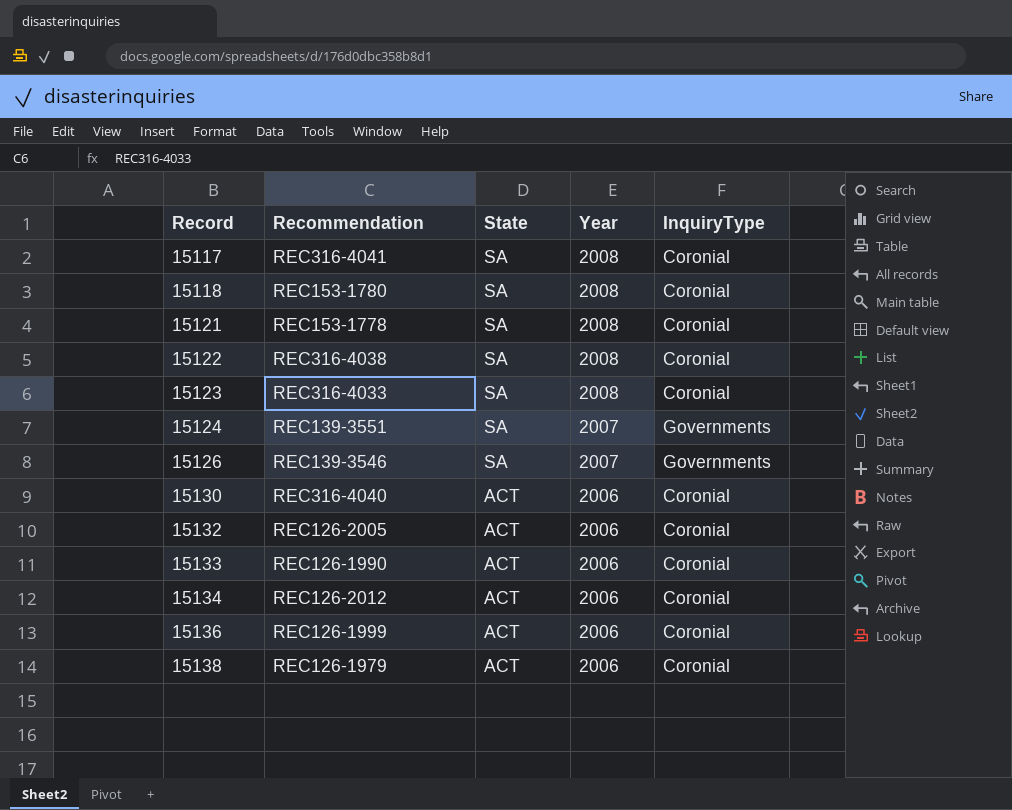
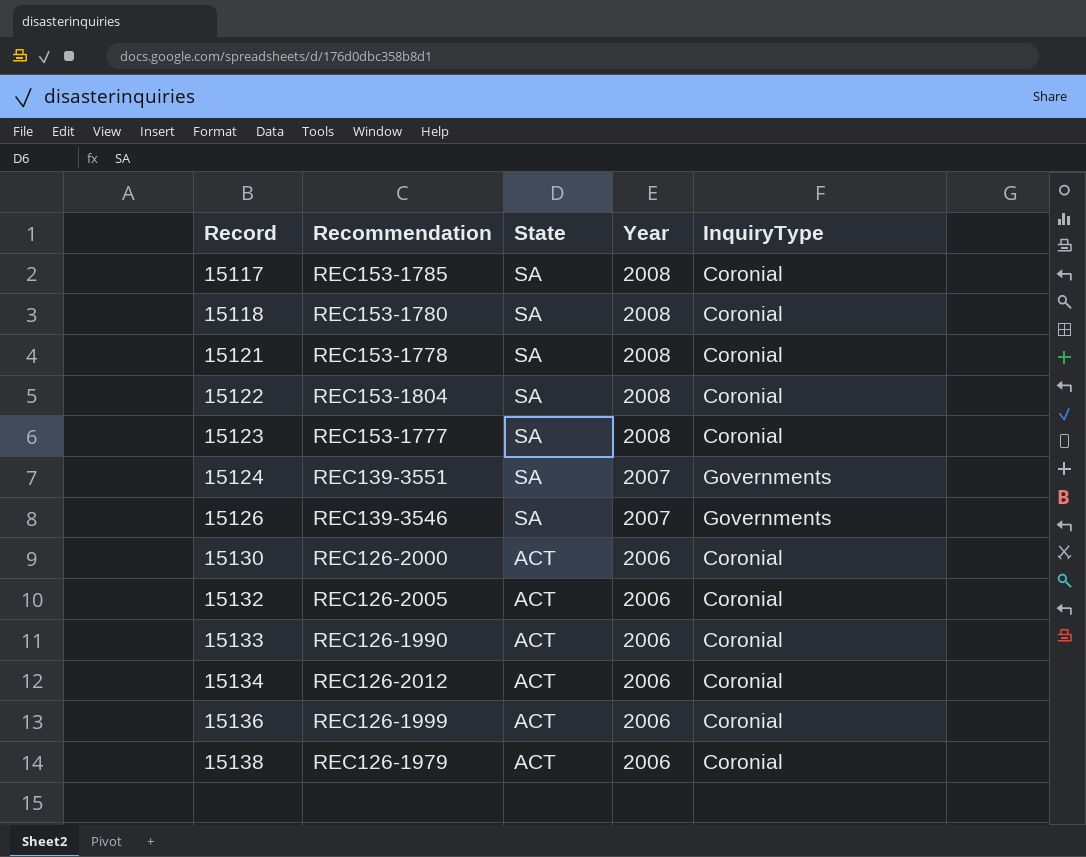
15117 | Recommendation: REC316-4041 -> REC153-1785
15122 | Recommendation: REC316-4038 -> REC153-1804
15123 | Recommendation: REC316-4033 -> REC153-1777
15130 | Recommendation: REC316-4040 -> REC126-2000

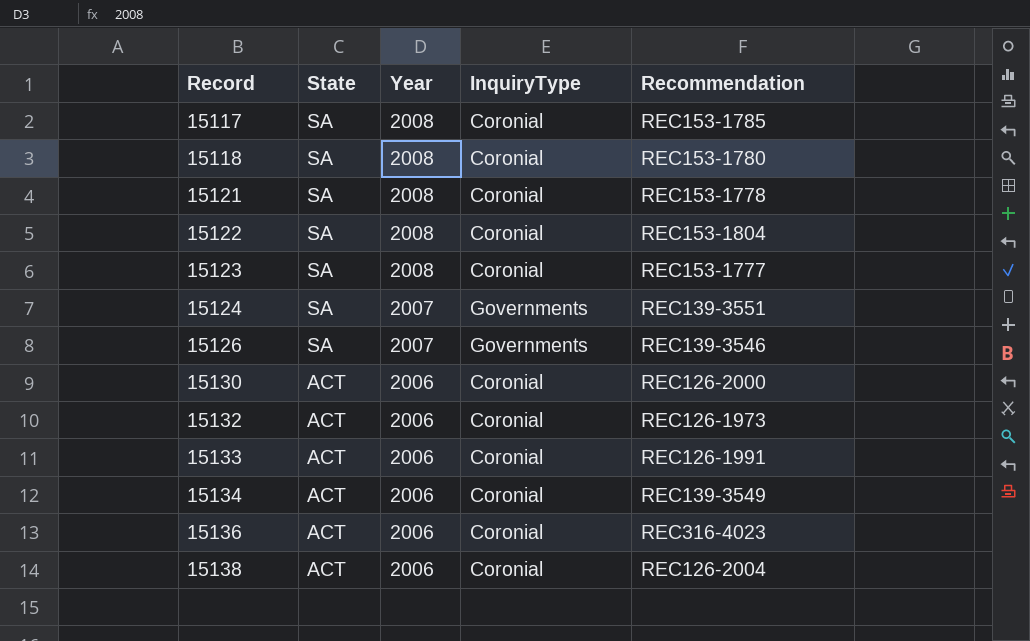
column Recommendation | position: 2 -> 5
15132 | Recommendation: REC126-2005 -> REC126-1973
15133 | Recommendation: REC126-1990 -> REC126-1991
15134 | Recommendation: REC126-2012 -> REC139-3549
15136 | Recommendation: REC126-1999 -> REC316-4023
15138 | Recommendation: REC126-1979 -> REC126-2004

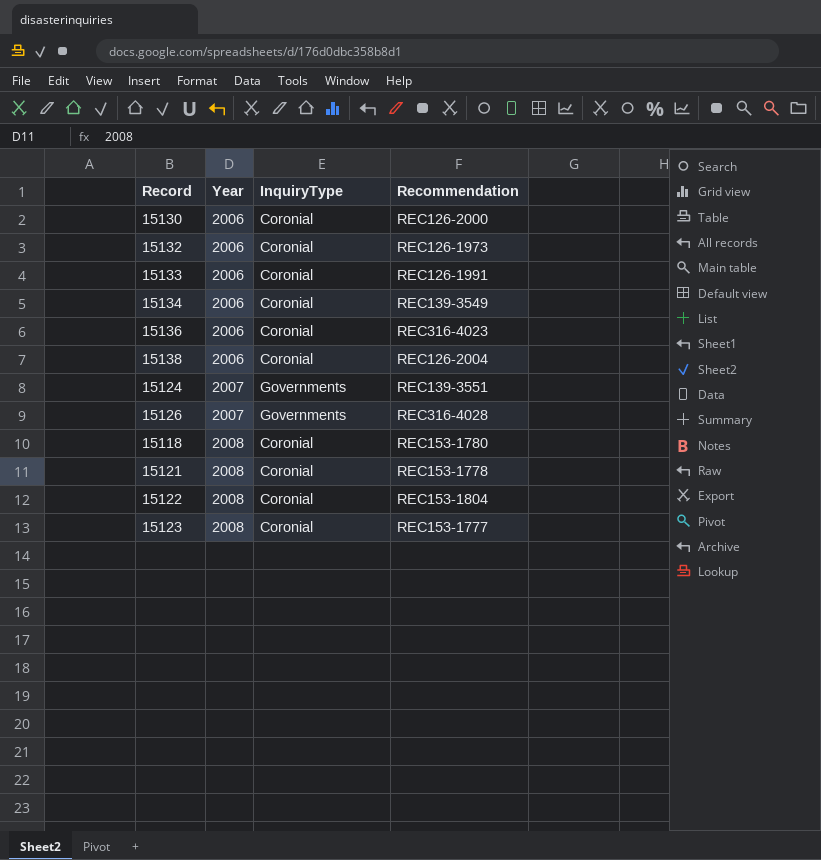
row order: Record ascending -> Year ascending
column State | position: 2 -> none
row 15117: SA | 2008 | Coronial | REC153-1785 -> none
15126 | Recommendation: REC139-3546 -> REC316-4028

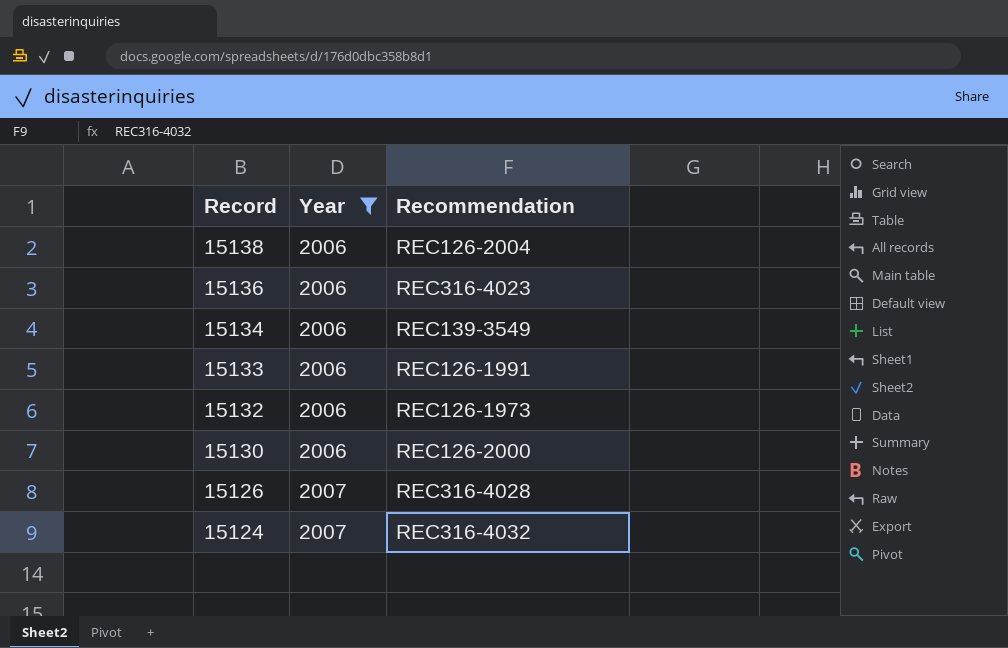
filter: none -> Year != 2008
row order: Year ascending -> Record descending
column InquiryType | position: 3 -> none
15124 | Recommendation: REC139-3551 -> REC316-4032

